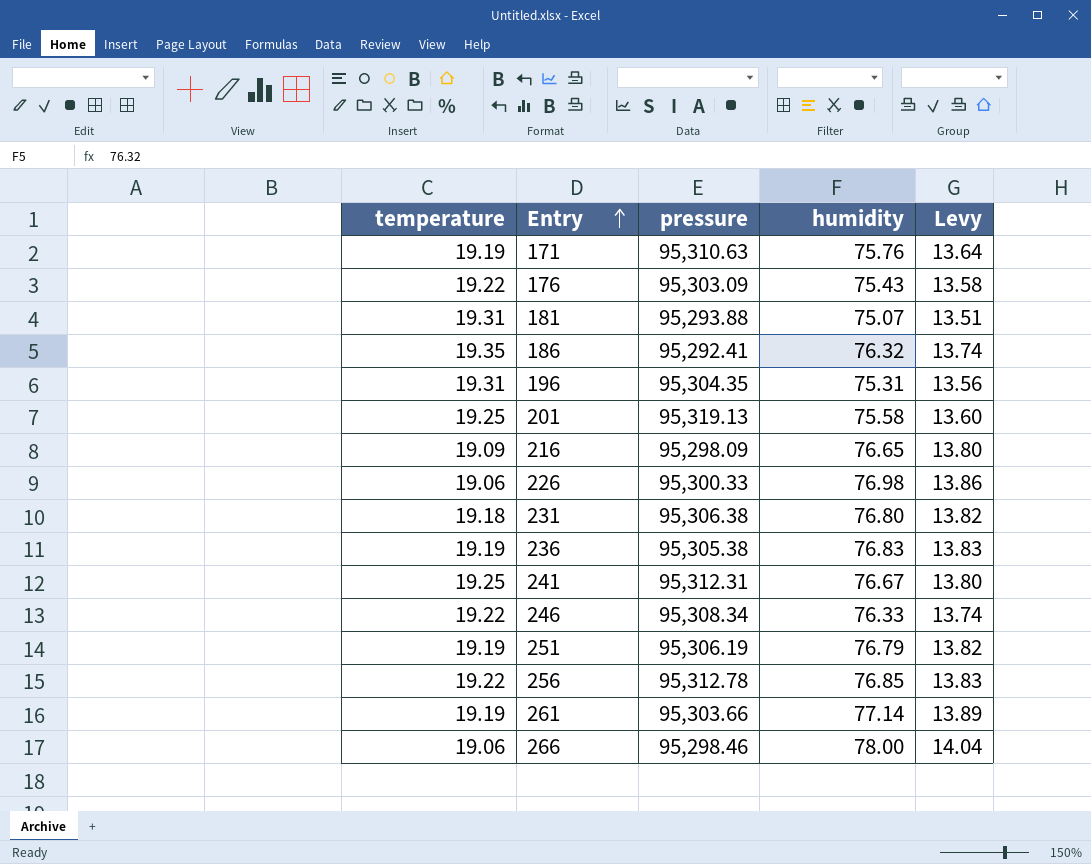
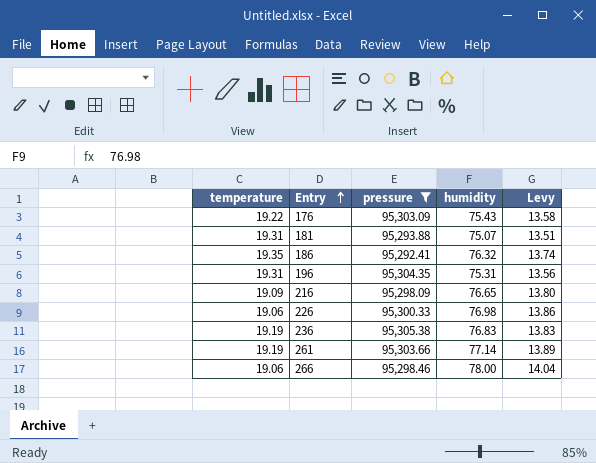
filter: none -> pressure <= 95,305.38

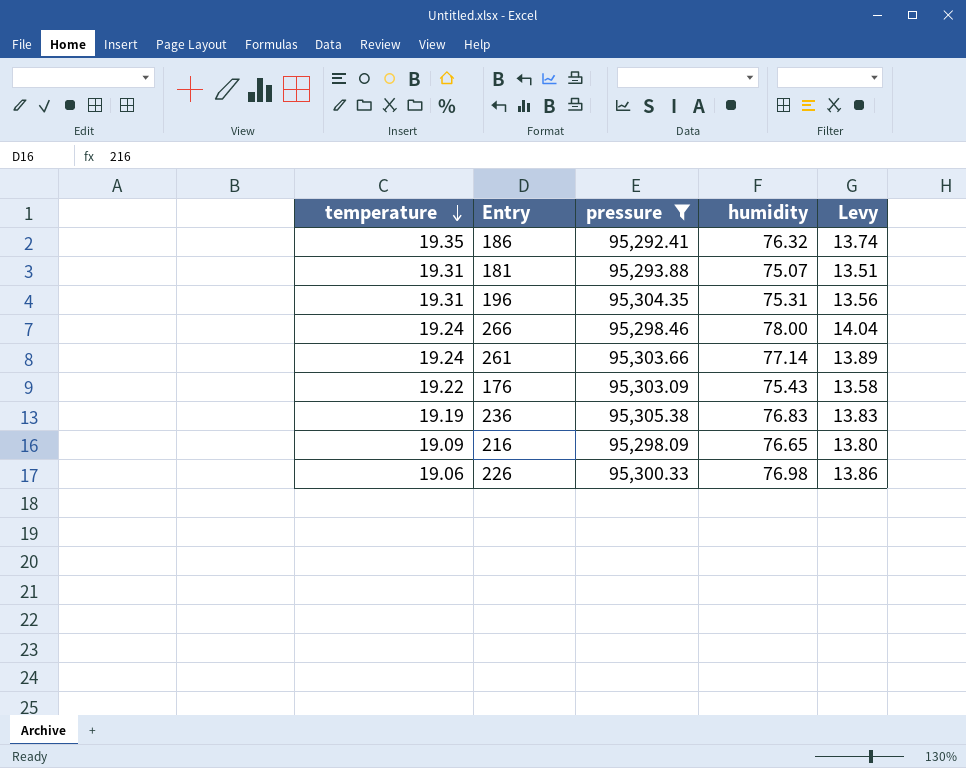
row order: Entry ascending -> temperature descending
266 | temperature: 19.06 -> 19.24
261 | temperature: 19.19 -> 19.24

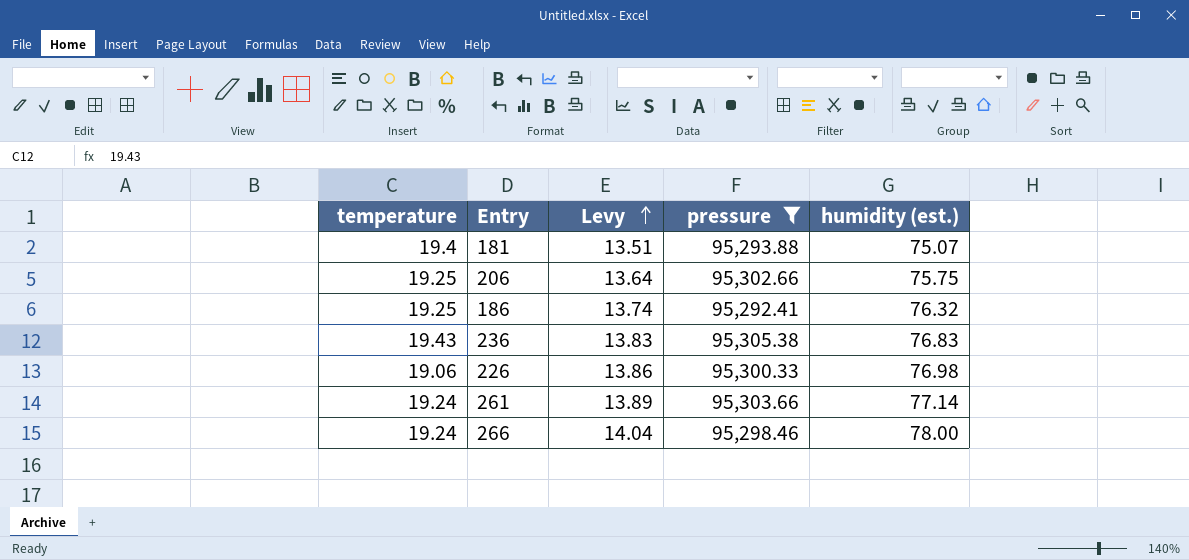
row order: temperature descending -> Levy ascending
column Levy | position: 5 -> 3
column name: humidity -> humidity (est.)
row 196: 19.31 | 95,304.35 | 75.31 | 13.56 -> none
row 176: 19.22 | 95,303.09 | 75.43 | 13.58 -> none
row 216: 19.09 | 95,298.09 | 76.65 | 13.80 -> none
181 | temperature: 19.31 -> 19.4
row 206: none -> 19.25 | 13.64 | 95,302.66 | 75.75
186 | temperature: 19.35 -> 19.25
236 | temperature: 19.19 -> 19.43

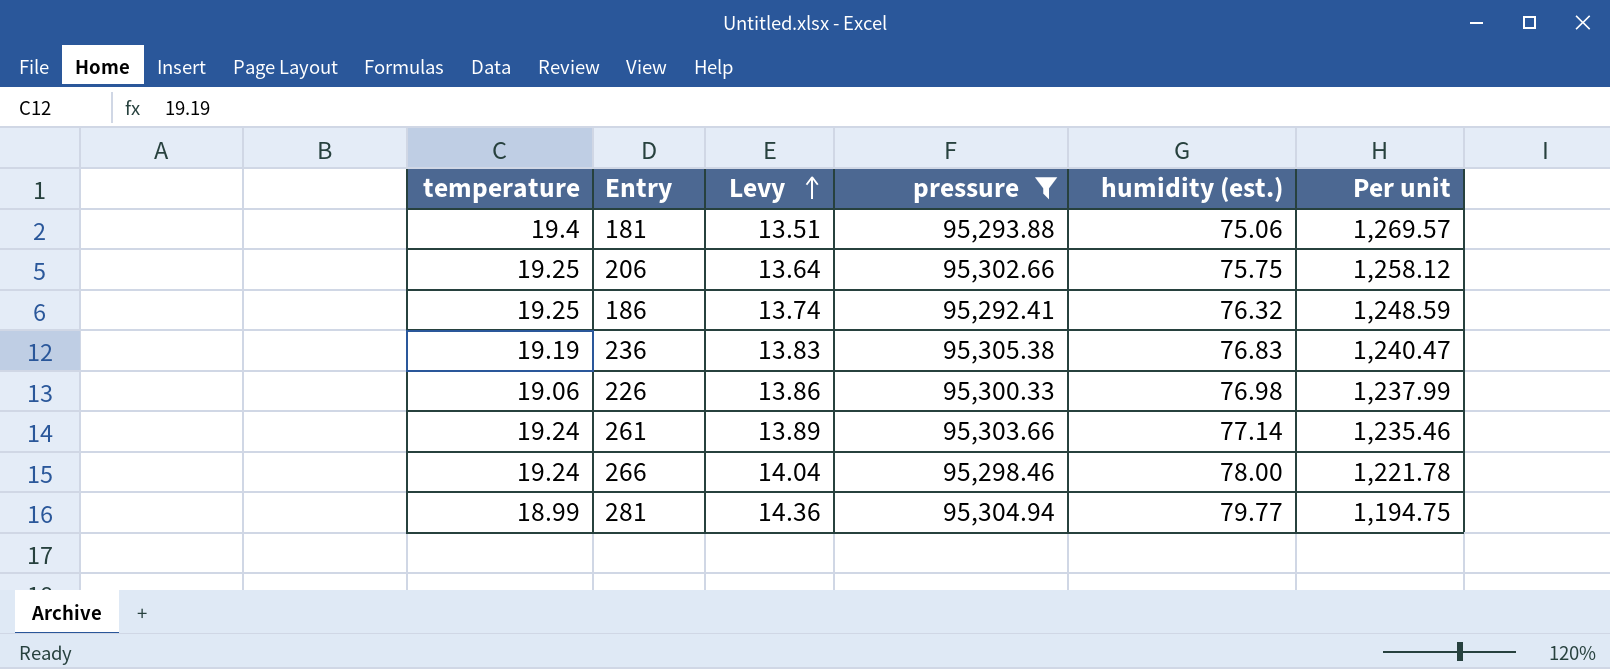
column Per unit | formula: none -> [pressure] / [humidity (est.)]
181 | humidity (est.): 75.07 -> 75.06
236 | temperature: 19.43 -> 19.19
row 281: none -> 18.99 | 14.36 | 95,304.94 | 79.77 | 1,194.75

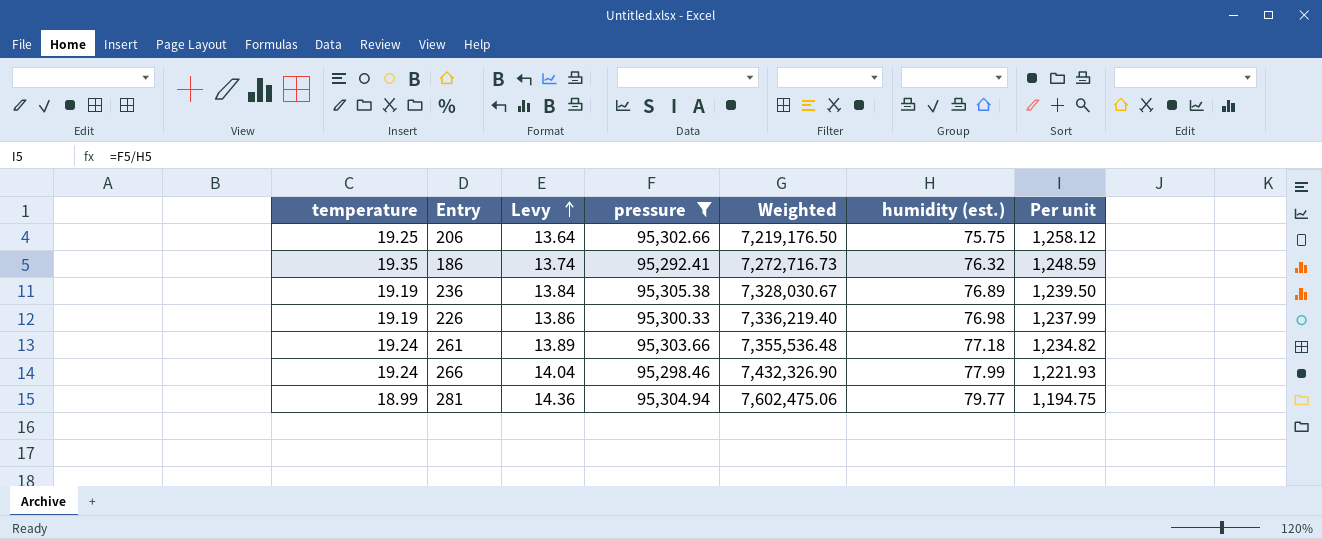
column Weighted | formula: none -> [pressure] * [humidity (est.)]
row 181: 19.4 | 13.51 | 95,293.88 | 75.06 | 1,269.57 -> none
186 | temperature: 19.25 -> 19.35
236 | Levy: 13.83 -> 13.84
236 | humidity (est.): 76.83 -> 76.89
236 | Per unit: 1,240.47 -> 1,239.50
226 | temperature: 19.06 -> 19.19
261 | humidity (est.): 77.14 -> 77.18
261 | Per unit: 1,235.46 -> 1,234.82
266 | humidity (est.): 78.00 -> 77.99
266 | Per unit: 1,221.78 -> 1,221.93

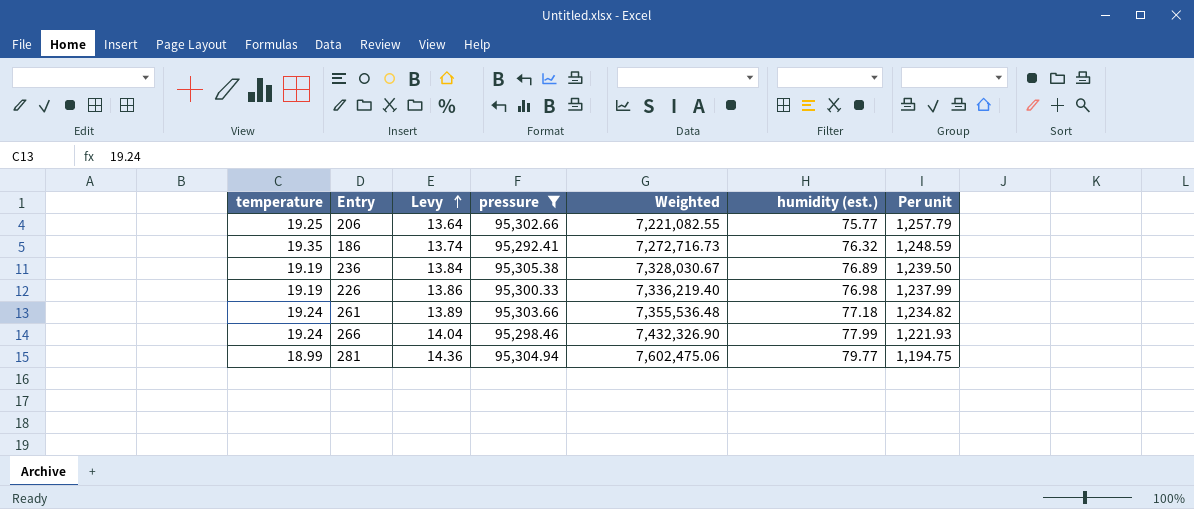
206 | Weighted: 7,219,176.50 -> 7,221,082.55
206 | humidity (est.): 75.75 -> 75.77
206 | Per unit: 1,258.12 -> 1,257.79

